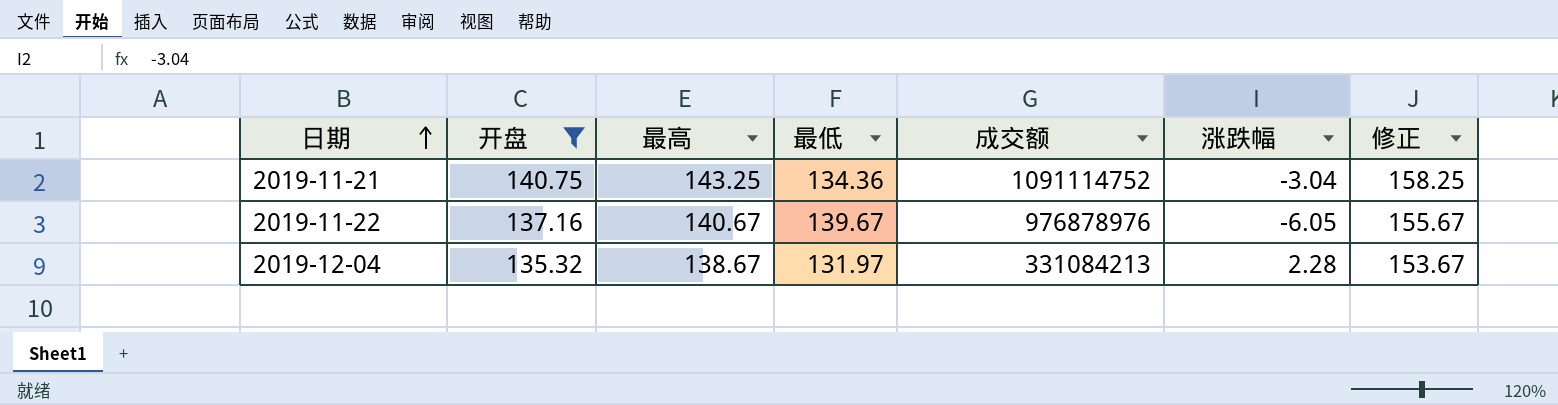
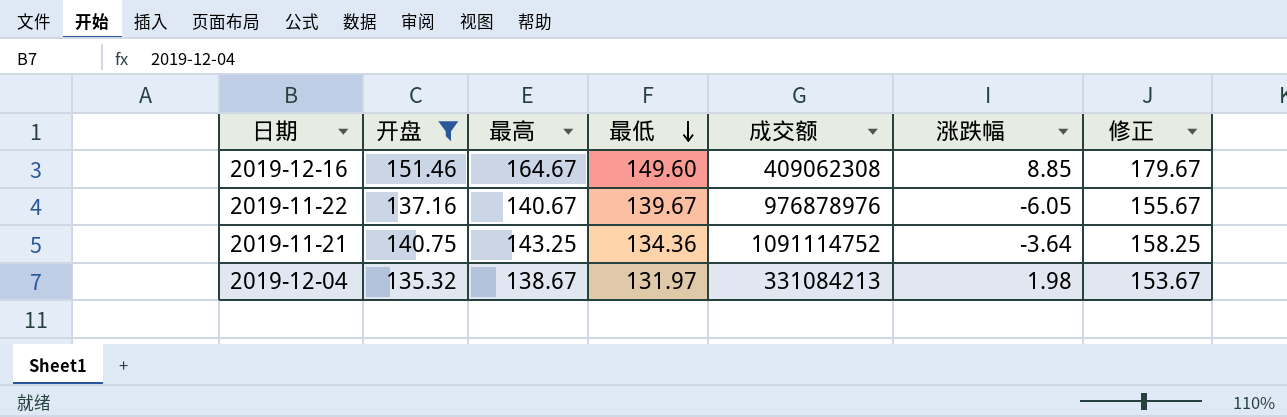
row order: 日期 ascending -> 最低 descending
row 2019-12-16: none -> 151.46 | 164.67 | 149.60 | 409062308 | 8.85 | 179.67
2019-11-21 | 涨跌幅: -3.04 -> -3.64
2019-12-04 | 涨跌幅: 2.28 -> 1.98

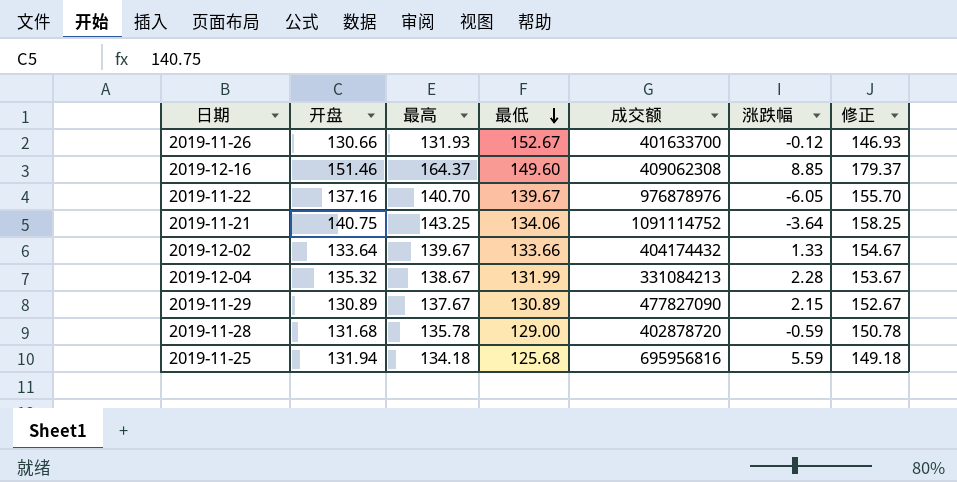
filter: 开盘 >= 135.32 -> none
2019-12-16 | 最高: 164.67 -> 164.37
2019-12-16 | 修正: 179.67 -> 179.37
2019-11-22 | 最高: 140.67 -> 140.70
2019-11-22 | 修正: 155.67 -> 155.70
2019-11-21 | 最低: 134.36 -> 134.06
2019-12-04 | 最低: 131.97 -> 131.99
2019-12-04 | 涨跌幅: 1.98 -> 2.28

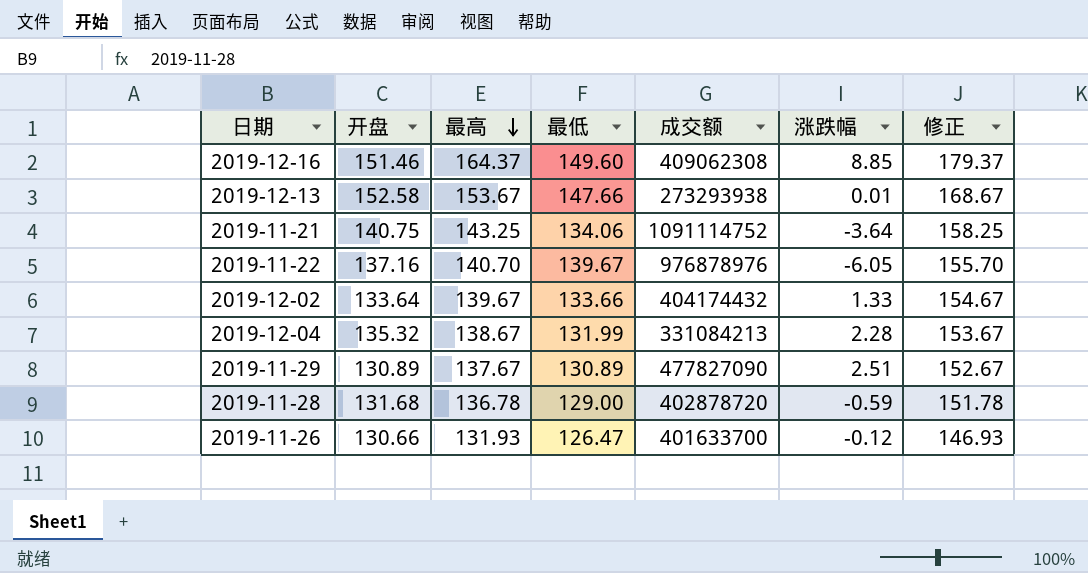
row order: 最低 descending -> 最高 descending
row 2019-11-25: 131.94 | 134.18 | 125.68 | 695956816 | 5.59 | 149.18 -> none
row 2019-12-13: none -> 152.58 | 153.67 | 147.66 | 273293938 | 0.01 | 168.67
2019-11-29 | 涨跌幅: 2.15 -> 2.51
2019-11-28 | 最高: 135.78 -> 136.78
2019-11-28 | 修正: 150.78 -> 151.78
2019-11-26 | 最低: 152.67 -> 126.47

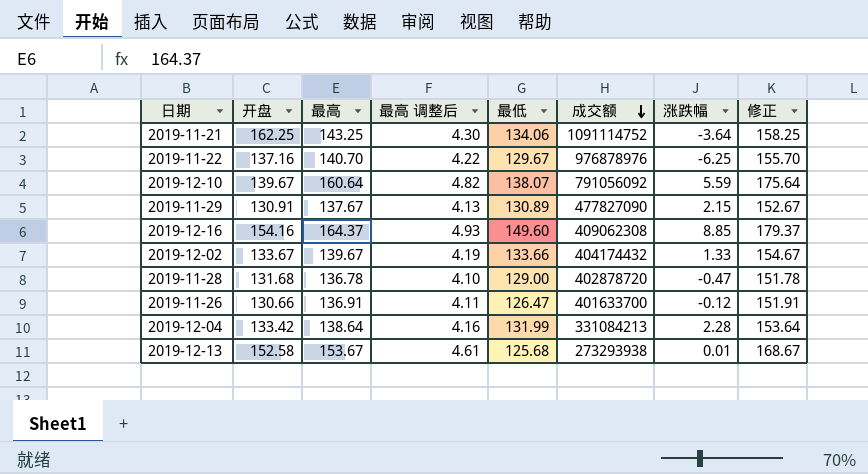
row order: 最高 descending -> 成交额 descending
column 最高 调整后 | formula: none -> [最高] * 0.03
2019-11-21 | 开盘: 140.75 -> 162.25
2019-11-22 | 最低: 139.67 -> 129.67
2019-11-22 | 涨跌幅: -6.05 -> -6.25
row 2019-12-10: none -> 139.67 | 160.64 | 4.82 | 138.07 | 791056092 | 5.59 | 175.64
2019-11-29 | 开盘: 130.89 -> 130.91
2019-11-29 | 涨跌幅: 2.51 -> 2.15
2019-12-16 | 开盘: 151.46 -> 154.16
2019-12-02 | 开盘: 133.64 -> 133.67
2019-11-28 | 涨跌幅: -0.59 -> -0.47
2019-11-26 | 最高: 131.93 -> 136.91
2019-11-26 | 修正: 146.93 -> 151.91
2019-12-04 | 开盘: 135.32 -> 133.42
2019-12-04 | 最高: 138.67 -> 138.64
2019-12-04 | 修正: 153.67 -> 153.64
2019-12-13 | 最低: 147.66 -> 125.68

